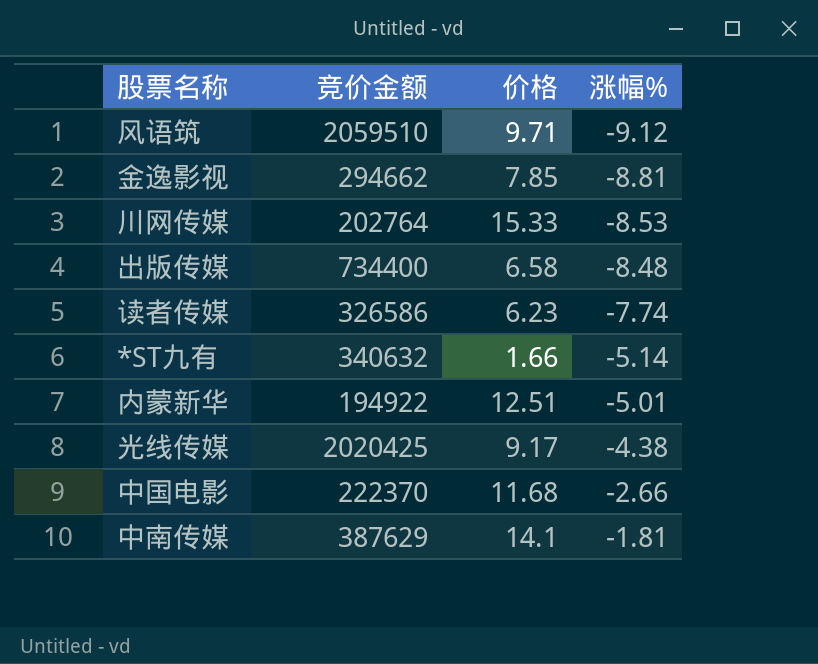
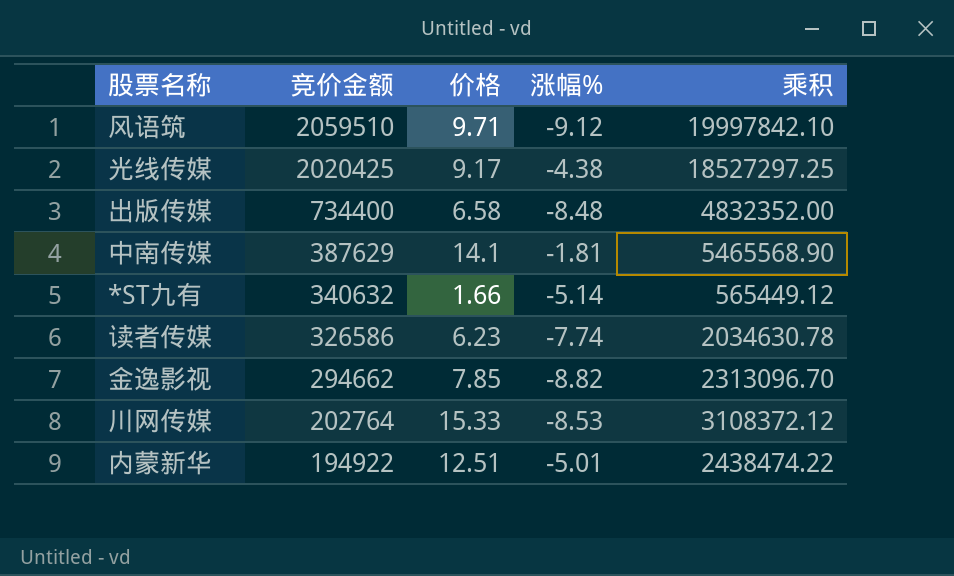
row order: 涨幅% ascending -> 竞价金额 descending
column 乘积 | formula: none -> [竞价金额] * [价格]
row 中国电影: 222370 | 11.68 | -2.66 -> none
金逸影视 | 涨幅%: -8.81 -> -8.82

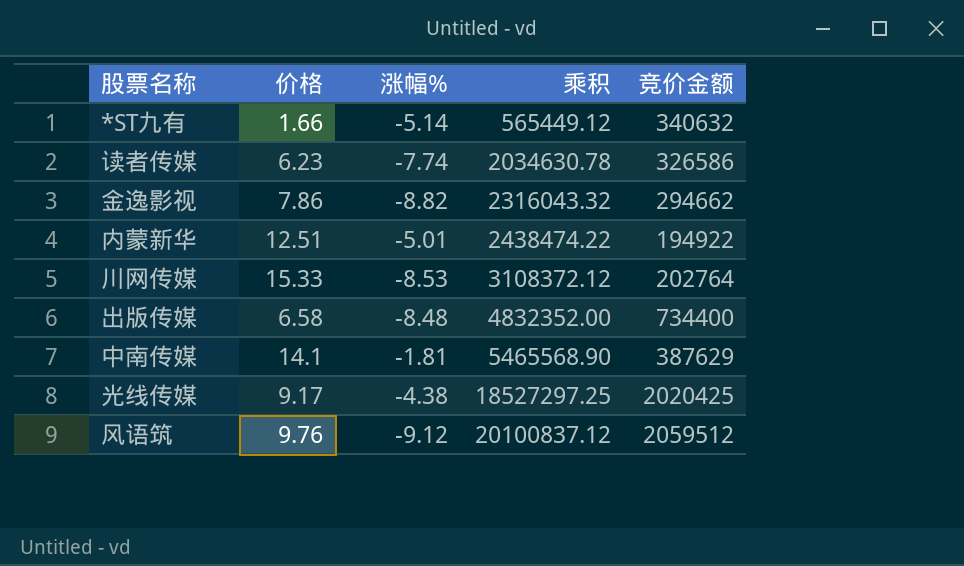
row order: 竞价金额 descending -> 乘积 ascending
column 竞价金额 | position: 2 -> 5
金逸影视 | 价格: 7.85 -> 7.86
金逸影视 | 乘积: 2313096.70 -> 2316043.32
风语筑 | 价格: 9.71 -> 9.76
风语筑 | 乘积: 19997842.10 -> 20100837.12
风语筑 | 竞价金额: 2059510 -> 2059512

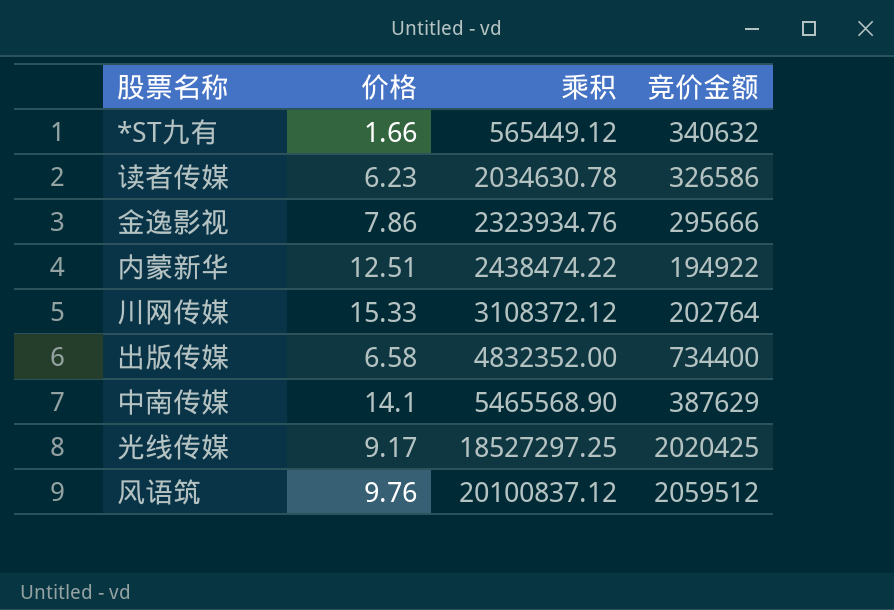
column 涨幅% | position: 3 -> none
金逸影视 | 乘积: 2316043.32 -> 2323934.76
金逸影视 | 竞价金额: 294662 -> 295666

